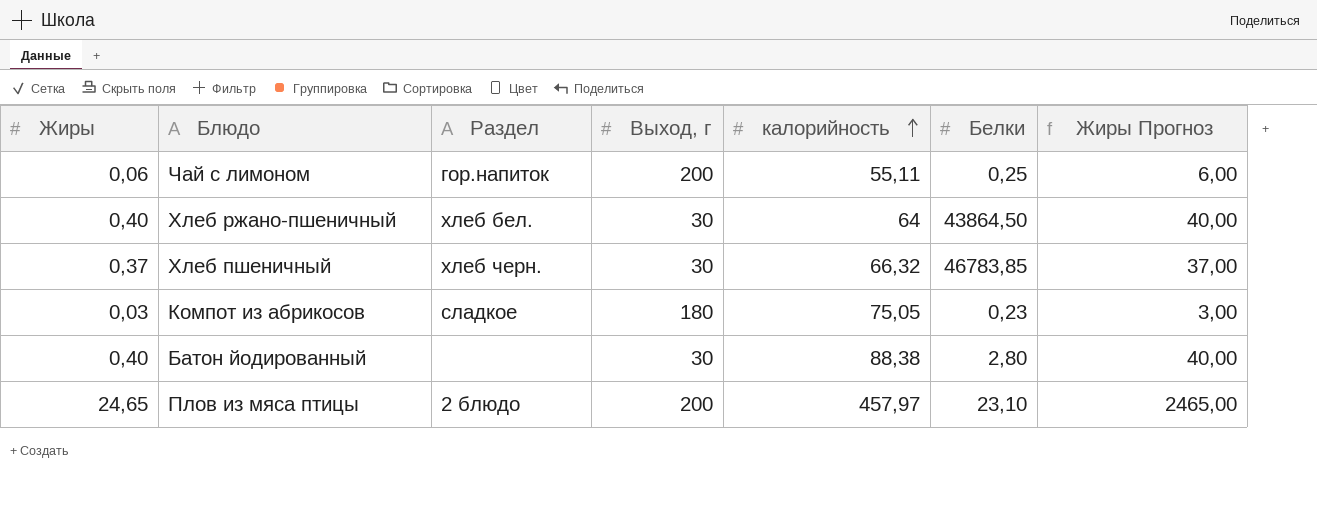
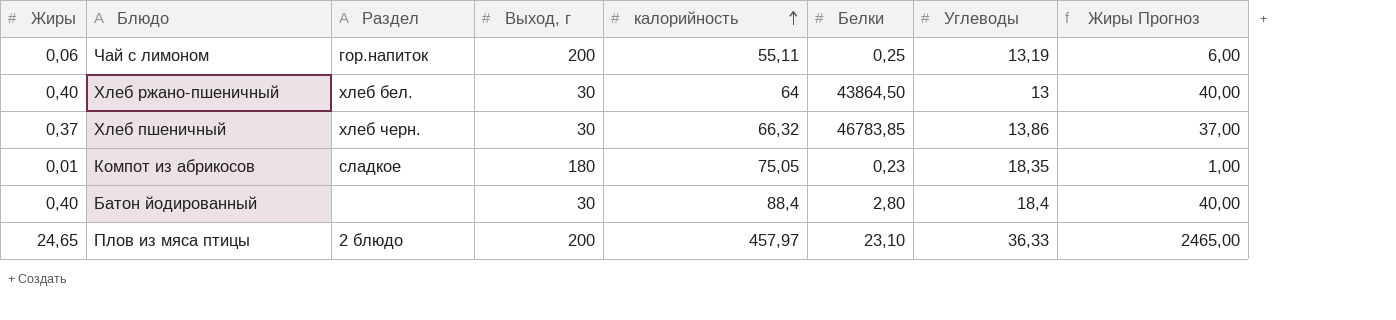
column Углеводы | position: none -> 7
Компот из абрикосов | Жиры: 0,03 -> 0,01
Компот из абрикосов | Жиры Прогноз: 3,00 -> 1,00
Батон йодированный | калорийность: 88,38 -> 88,4

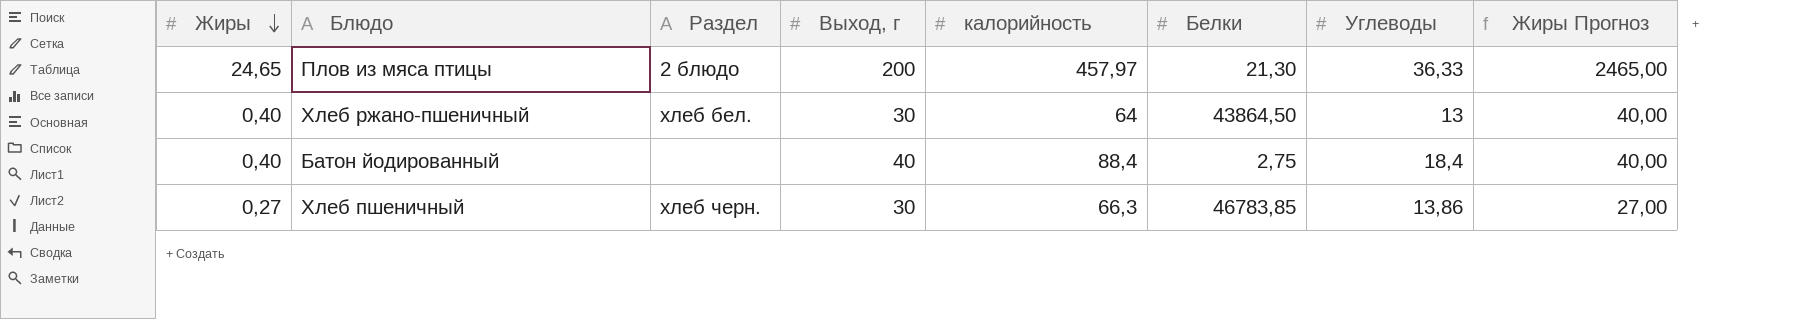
row order: калорийность ascending -> Жиры descending
row Чай с лимоном: 0,06 | гор.напиток | 200 | 55,11 | 0,25 | 13,19 | 6,00 -> none
row Компот из абрикосов: 0,01 | сладкое | 180 | 75,05 | 0,23 | 18,35 | 1,00 -> none
Плов из мяса птицы | Белки: 23,10 -> 21,30
Батон йодированный | Выход, г: 30 -> 40
Батон йодированный | Белки: 2,80 -> 2,75
Хлеб пшеничный | Жиры: 0,37 -> 0,27
Хлеб пшеничный | калорийность: 66,32 -> 66,3
Хлеб пшеничный | Жиры Прогноз: 37,00 -> 27,00

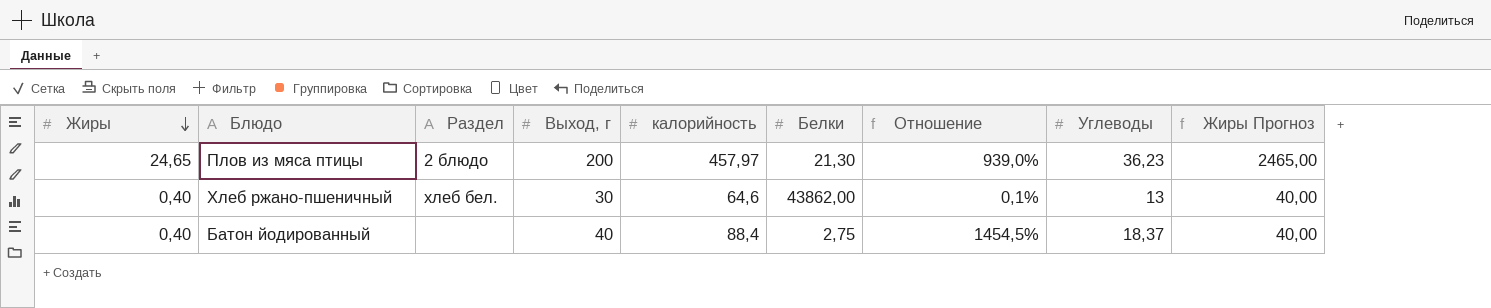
column Отношение | formula: none -> [Выход, г] / [Белки]
row Хлеб пшеничный: 0,27 | хлеб черн. | 30 | 66,3 | 46783,85 | 13,86 | 27,00 -> none
Плов из мяса птицы | Углеводы: 36,33 -> 36,23
Хлеб ржано-пшеничный | калорийность: 64 -> 64,6
Хлеб ржано-пшеничный | Белки: 43864,50 -> 43862,00
Батон йодированный | Углеводы: 18,4 -> 18,37

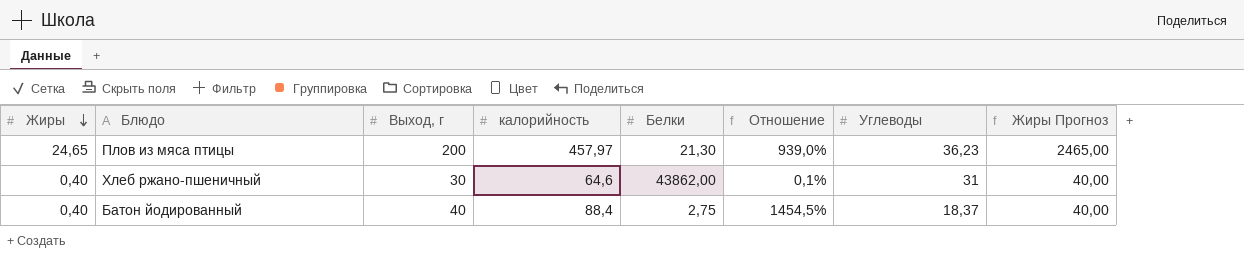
column Раздел | position: 3 -> none
Хлеб ржано-пшеничный | Углеводы: 13 -> 31

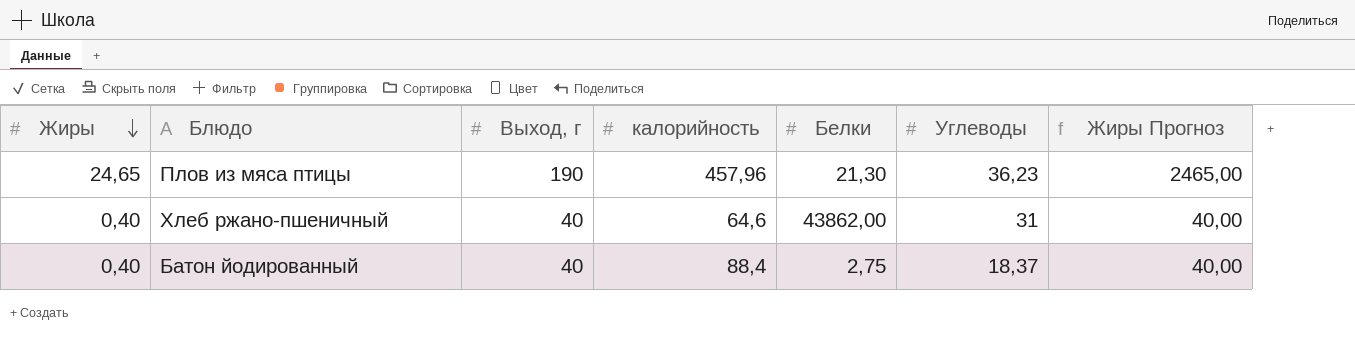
column Отношение | formula: [Выход, г] / [Белки] -> none
Плов из мяса птицы | Выход, г: 200 -> 190
Плов из мяса птицы | калорийность: 457,97 -> 457,96
Хлеб ржано-пшеничный | Выход, г: 30 -> 40

